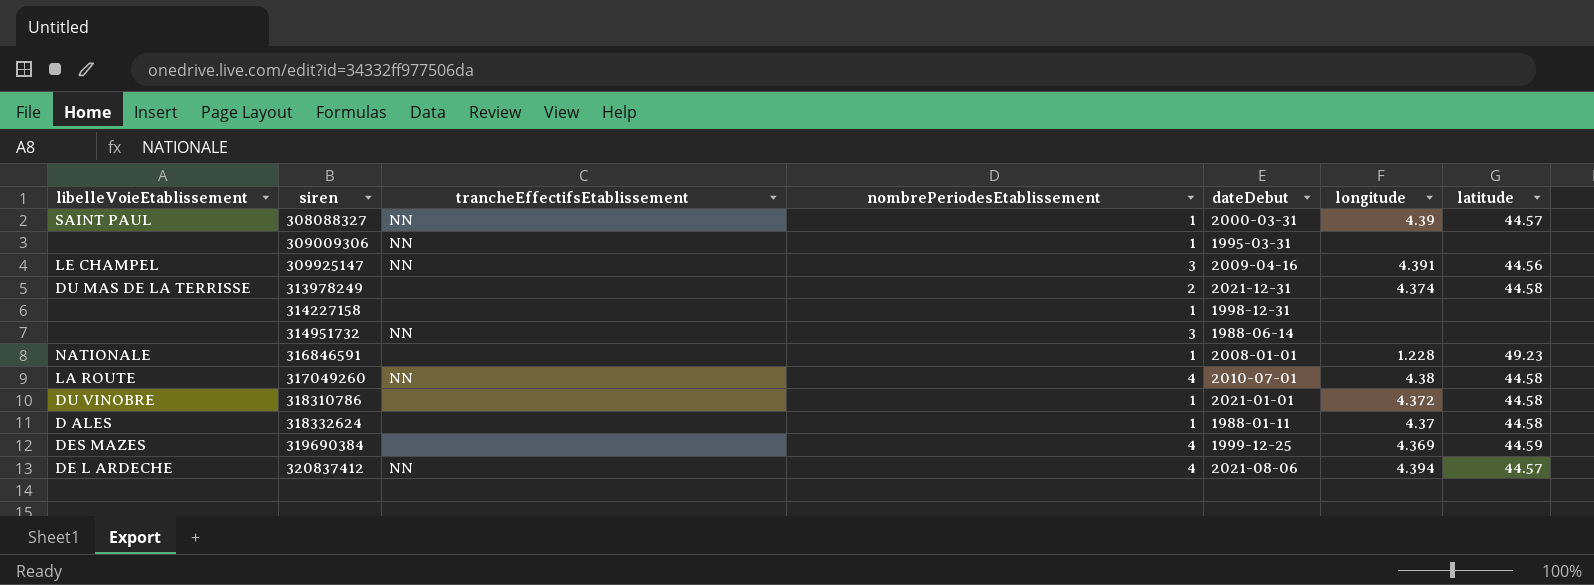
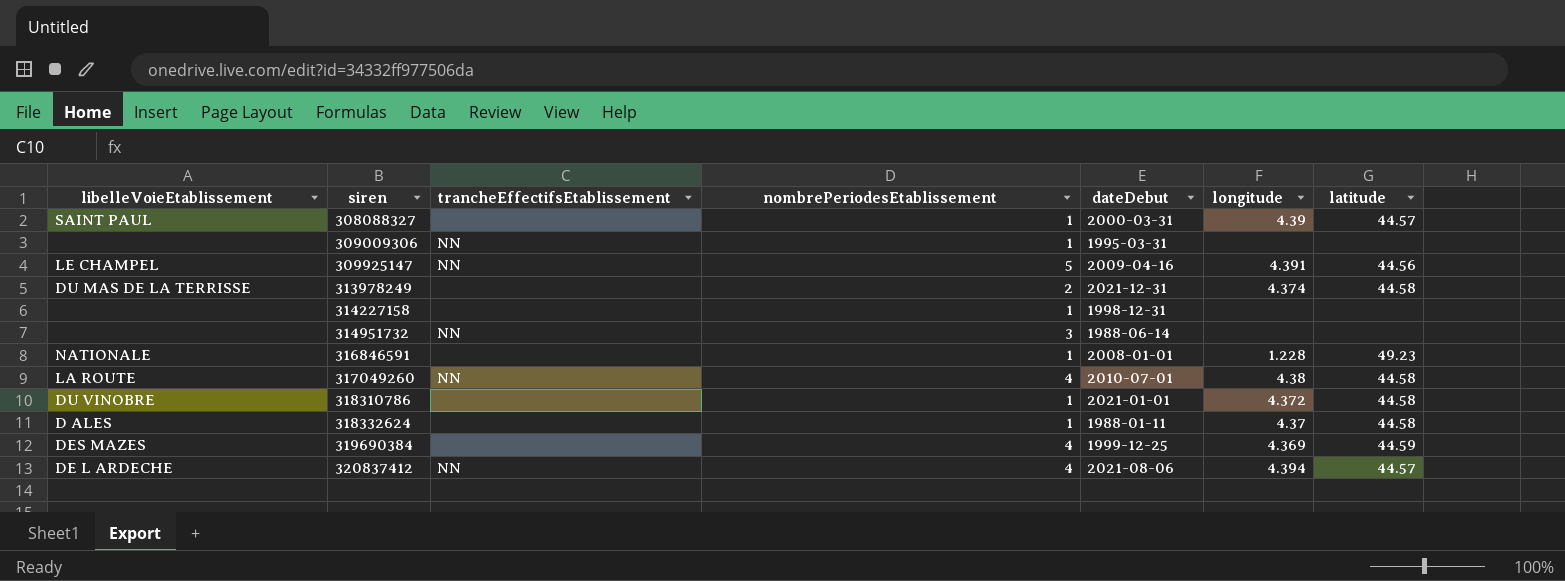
308088327 | trancheEffectifsEtablissement: NN -> none
309925147 | nombrePeriodesEtablissement: 3 -> 5

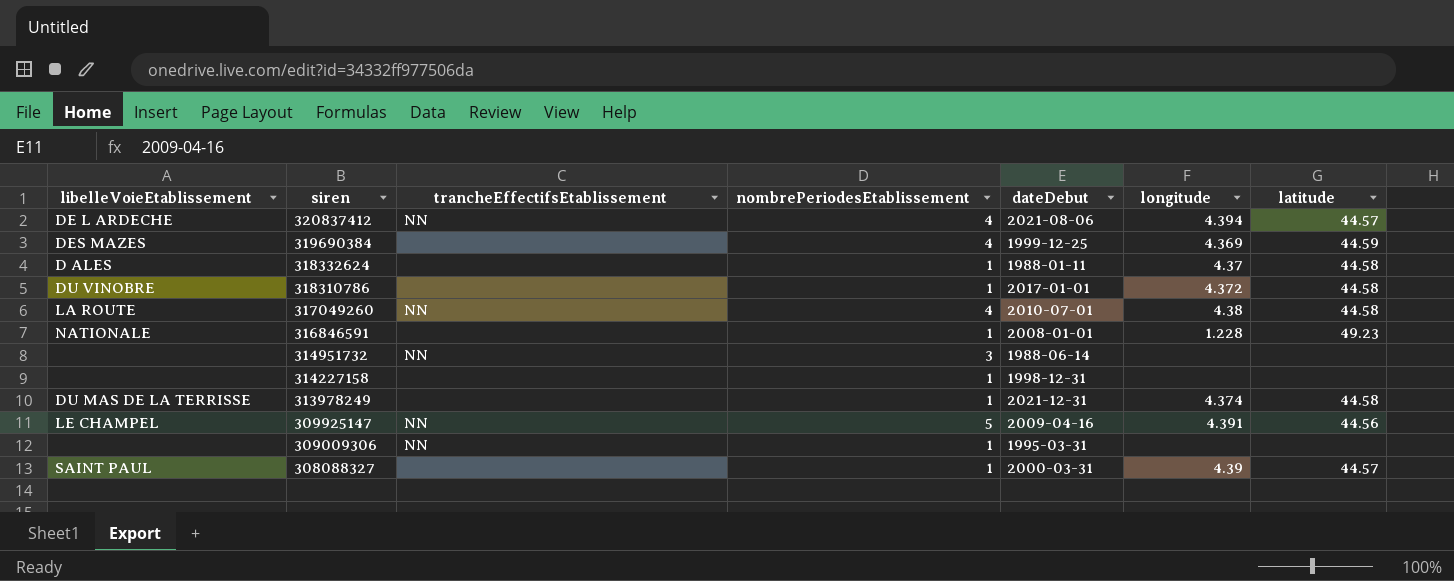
row order: siren ascending -> siren descending
318310786 | dateDebut: 2021-01-01 -> 2017-01-01
313978249 | nombrePeriodesEtablissement: 2 -> 1

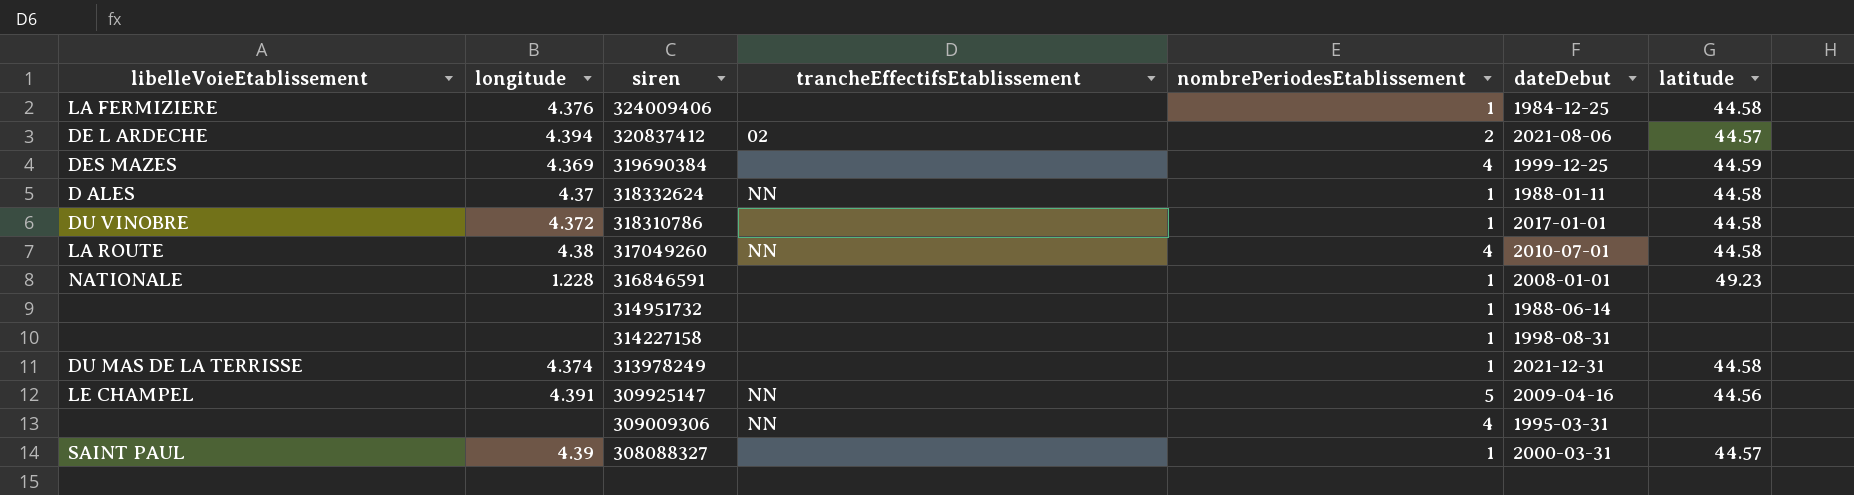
column longitude | position: 6 -> 2
row 324009406: none -> LA FERMIZIERE | 4.376 | none | 1 | 1984-12-25 | 44.58
320837412 | trancheEffectifsEtablissement: NN -> 02
320837412 | nombrePeriodesEtablissement: 4 -> 2
318332624 | trancheEffectifsEtablissement: none -> NN
314951732 | trancheEffectifsEtablissement: NN -> none
314951732 | nombrePeriodesEtablissement: 3 -> 1
314227158 | dateDebut: 1998-12-31 -> 1998-08-31
309009306 | nombrePeriodesEtablissement: 1 -> 4

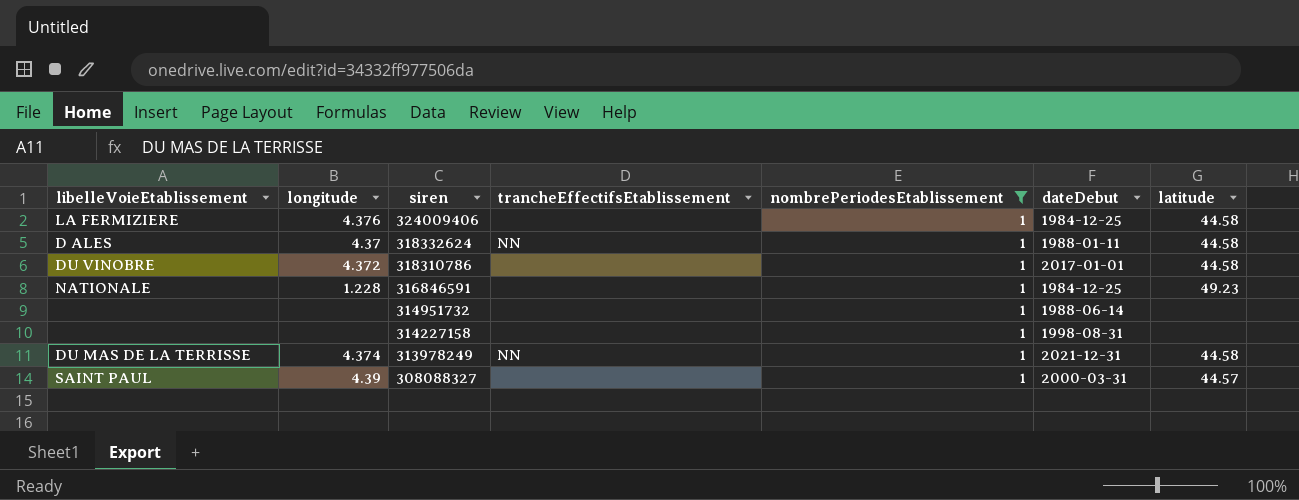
filter: none -> nombrePeriodesEtablissement = 1
316846591 | dateDebut: 2008-01-01 -> 1984-12-25
313978249 | trancheEffectifsEtablissement: none -> NN

